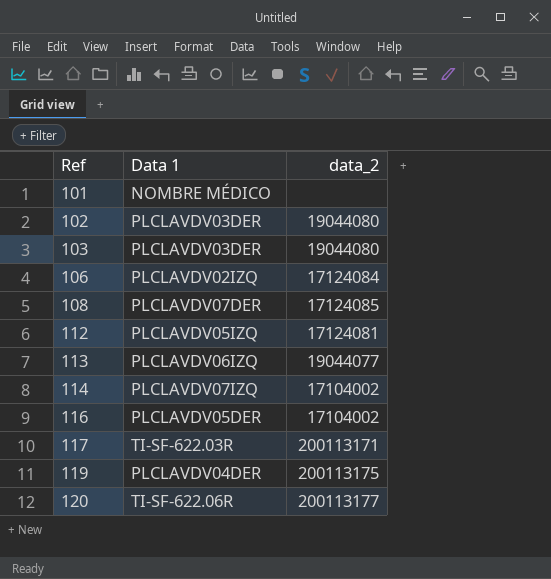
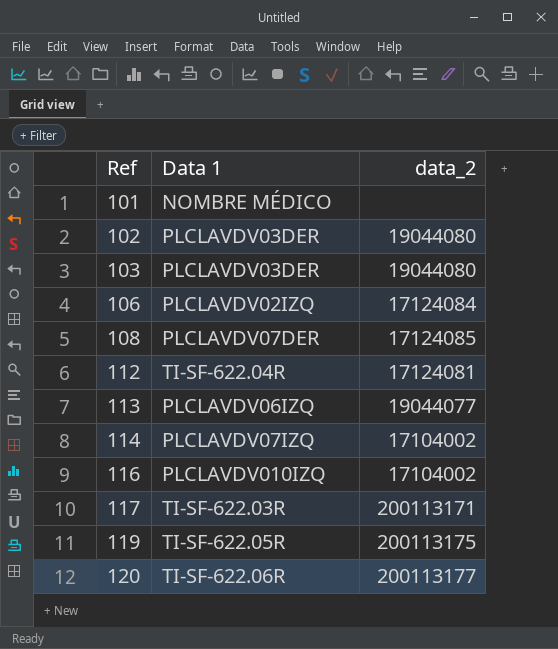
112 | Data 1: PLCLAVDV05IZQ -> TI-SF-622.04R
116 | Data 1: PLCLAVDV05DER -> PLCLAVDV010IZQ
119 | Data 1: PLCLAVDV04DER -> TI-SF-622.05R

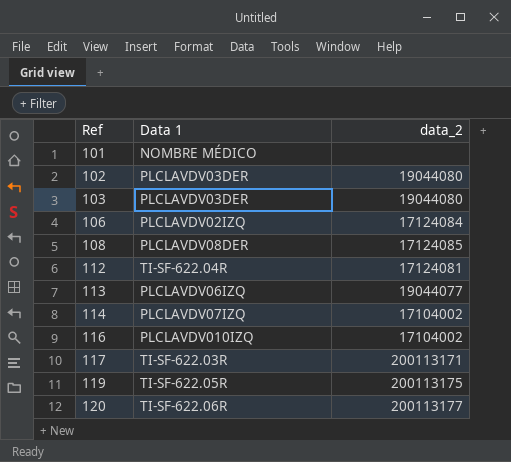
108 | Data 1: PLCLAVDV07DER -> PLCLAVDV08DER

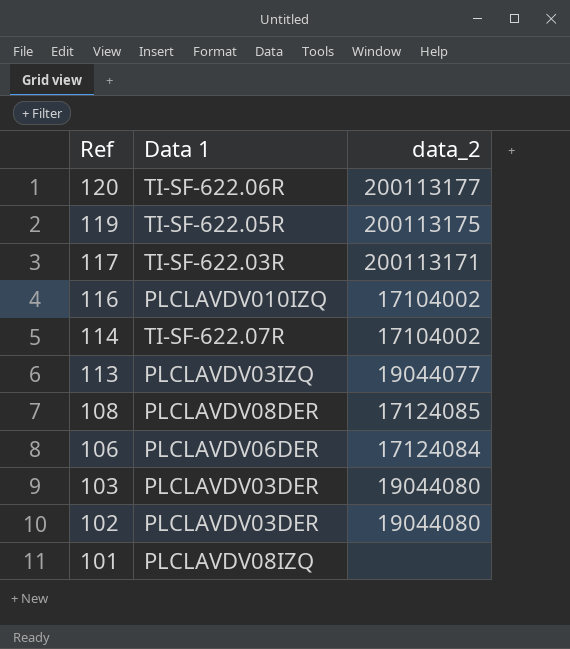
row order: Ref ascending -> Ref descending
row 112: TI-SF-622.04R | 17124081 -> none
114 | Data 1: PLCLAVDV07IZQ -> TI-SF-622.07R
113 | Data 1: PLCLAVDV06IZQ -> PLCLAVDV03IZQ
106 | Data 1: PLCLAVDV02IZQ -> PLCLAVDV06DER
101 | Data 1: NOMBRE MÉDICO -> PLCLAVDV08IZQ

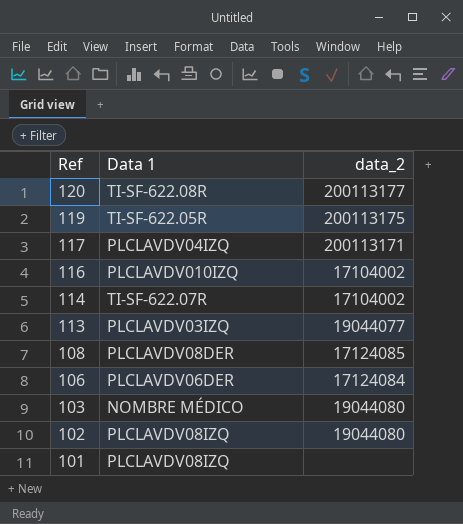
120 | Data 1: TI-SF-622.06R -> TI-SF-622.08R
117 | Data 1: TI-SF-622.03R -> PLCLAVDV04IZQ
103 | Data 1: PLCLAVDV03DER -> NOMBRE MÉDICO
102 | Data 1: PLCLAVDV03DER -> PLCLAVDV08IZQ

